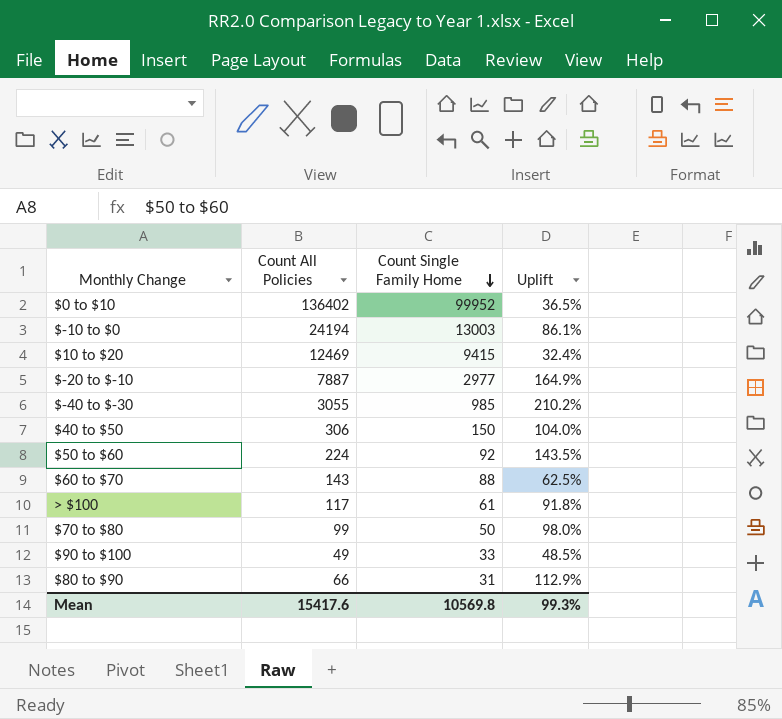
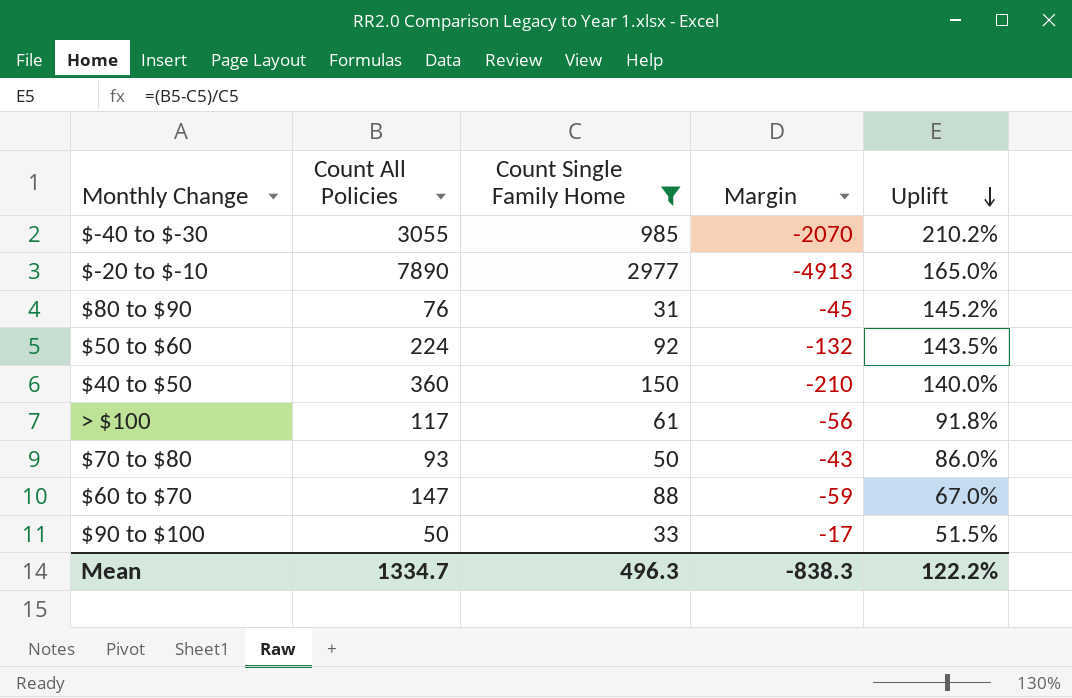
filter: none -> Count Single Family Home <= 2977
row order: Count Single Family Home descending -> Uplift descending
column Margin | formula: none -> [Count Single Family Home] - [Count All Policies]
$-20 to $-10 | Count All Policies: 7887 -> 7890
$-20 to $-10 | Uplift: 164.9% -> 165.0%
$80 to $90 | Count All Policies: 66 -> 76
$80 to $90 | Uplift: 112.9% -> 145.2%
$40 to $50 | Count All Policies: 306 -> 360
$40 to $50 | Uplift: 104.0% -> 140.0%
$70 to $80 | Count All Policies: 99 -> 93
$70 to $80 | Uplift: 98.0% -> 86.0%
$60 to $70 | Count All Policies: 143 -> 147
$60 to $70 | Uplift: 62.5% -> 67.0%
$90 to $100 | Count All Policies: 49 -> 50
$90 to $100 | Uplift: 48.5% -> 51.5%
Mean | Count All Policies: 15417.6 -> 1334.7
Mean | Count Single Family Home: 10569.8 -> 496.3
Mean | Uplift: 99.3% -> 122.2%

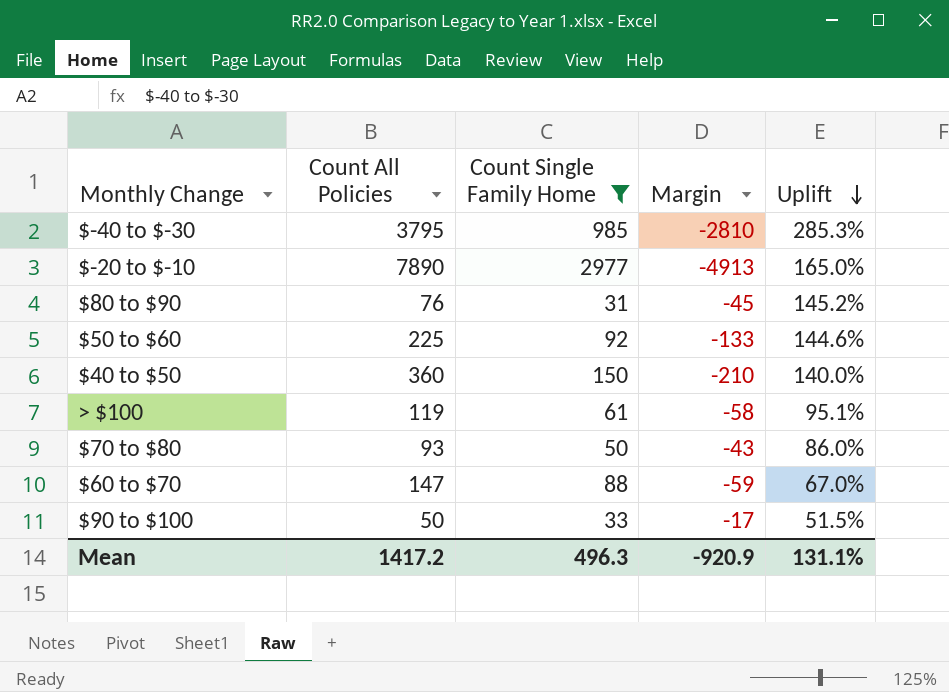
$-40 to $-30 | Count All Policies: 3055 -> 3795
$-40 to $-30 | Margin: -2070 -> -2810
$-40 to $-30 | Uplift: 210.2% -> 285.3%
$50 to $60 | Count All Policies: 224 -> 225
$50 to $60 | Margin: -132 -> -133
$50 to $60 | Uplift: 143.5% -> 144.6%
> $100 | Count All Policies: 117 -> 119
> $100 | Margin: -56 -> -58
> $100 | Uplift: 91.8% -> 95.1%
Mean | Count All Policies: 1334.7 -> 1417.2
Mean | Margin: -838.3 -> -920.9
Mean | Uplift: 122.2% -> 131.1%

